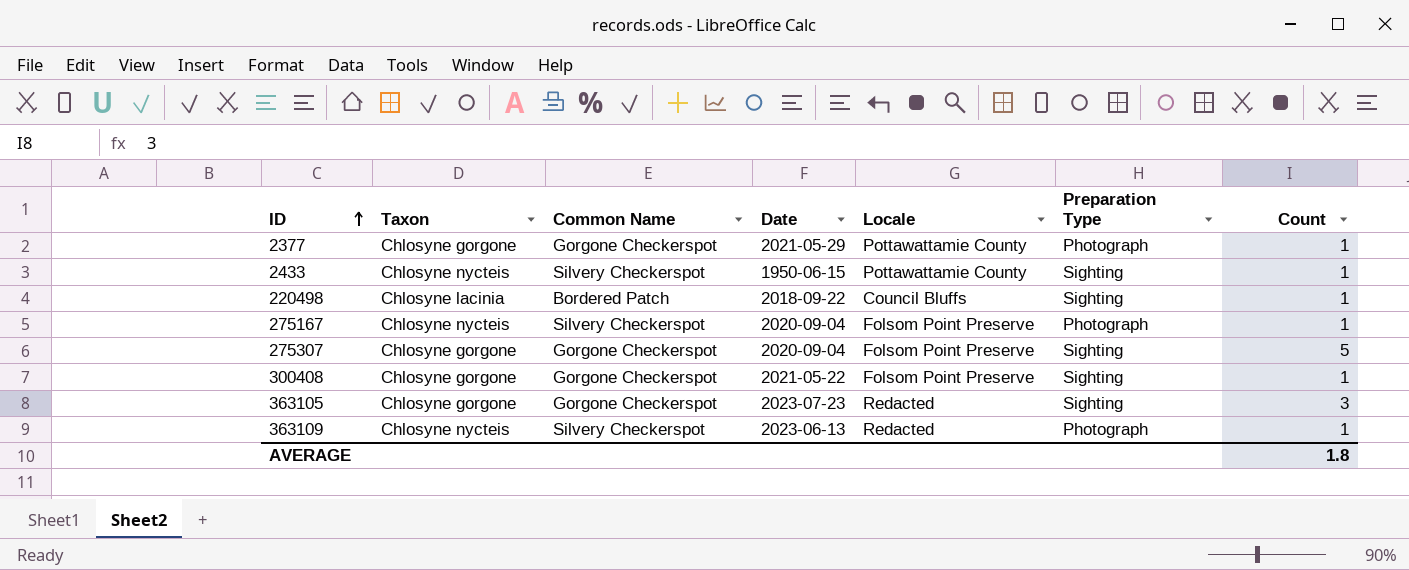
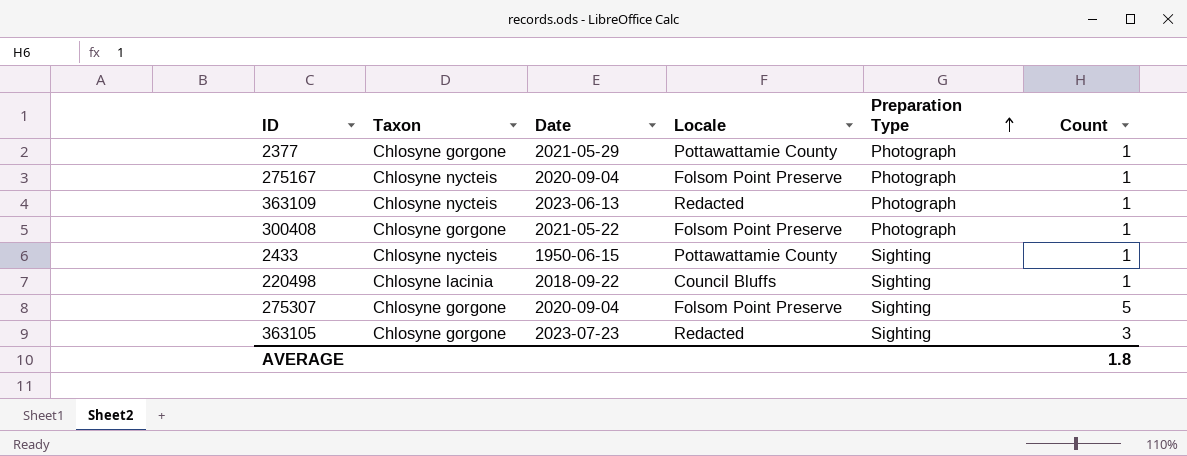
row order: ID ascending -> Preparation Type ascending
column Common Name | position: 3 -> none
300408 | Preparation Type: Sighting -> Photograph

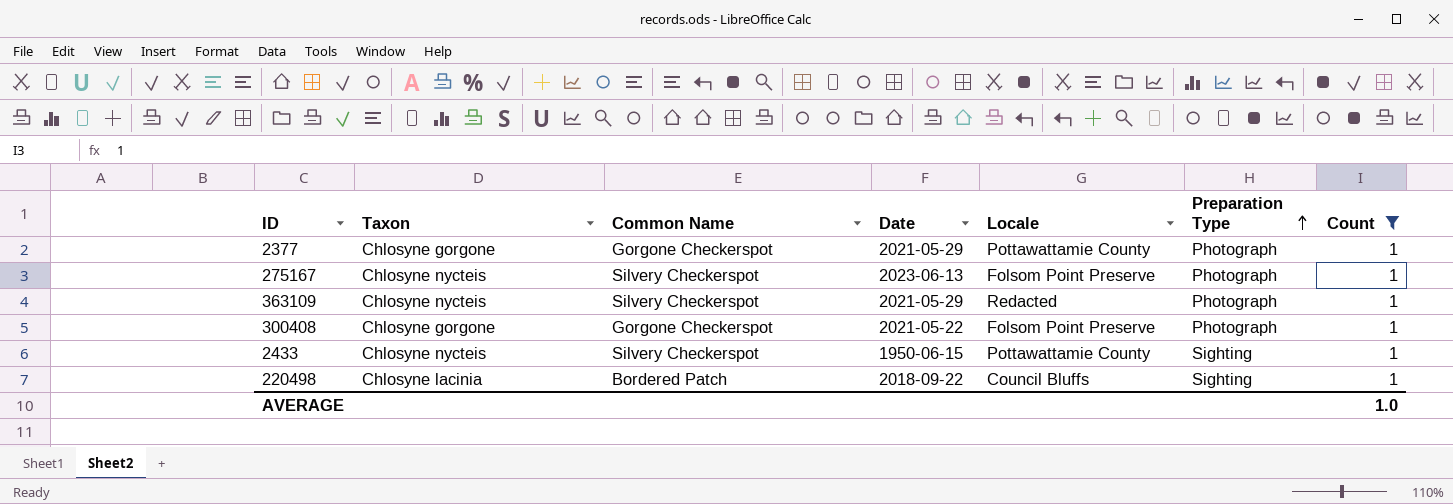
filter: none -> Count = 1
column Common Name | position: none -> 3
275167 | Date: 2020-09-04 -> 2023-06-13
363109 | Date: 2023-06-13 -> 2021-05-29
AVERAGE | Count: 1.8 -> 1.0

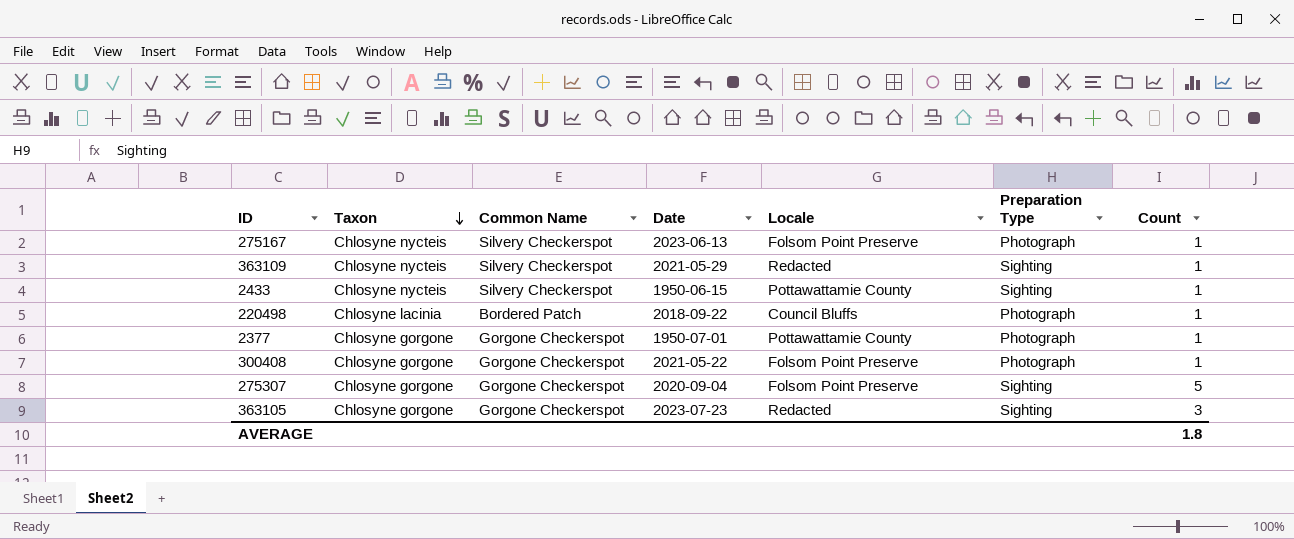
filter: Count = 1 -> none
row order: Preparation Type ascending -> Taxon descending
363109 | Preparation Type: Photograph -> Sighting
220498 | Preparation Type: Sighting -> Photograph
2377 | Date: 2021-05-29 -> 1950-07-01
AVERAGE | Count: 1.0 -> 1.8

